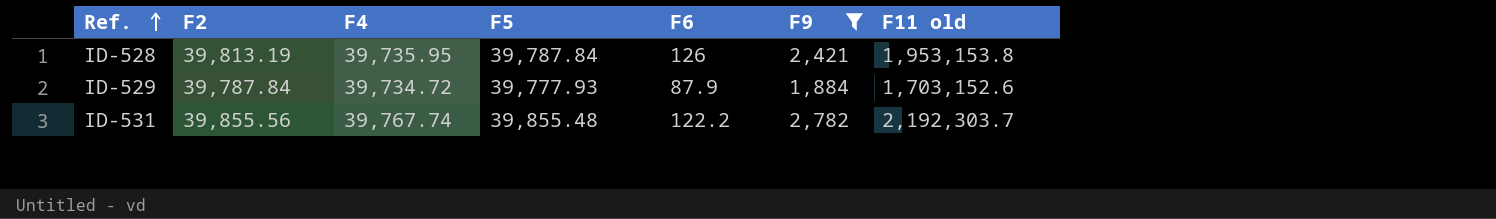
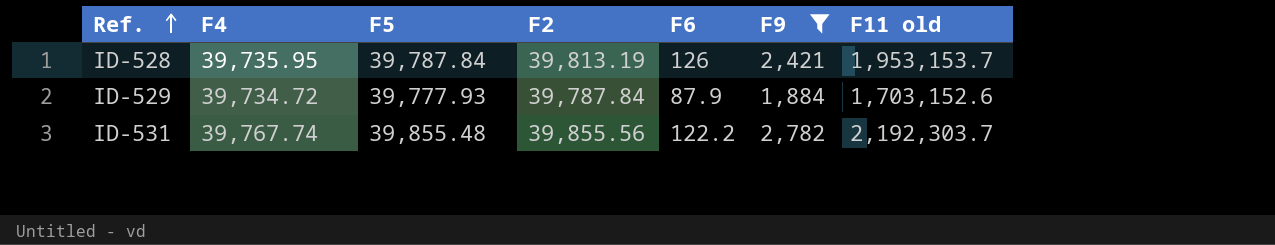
column F2 | position: 2 -> 4
ID-528 | F11 old: 1,953,153.8 -> 1,953,153.7

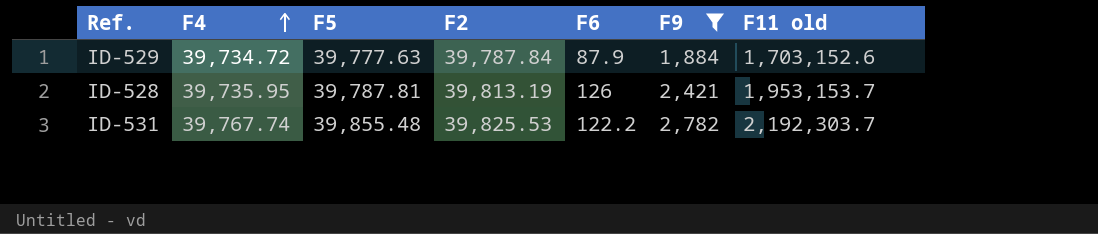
row order: Ref. ascending -> F4 ascending
ID-529 | F5: 39,777.93 -> 39,777.63
ID-528 | F5: 39,787.84 -> 39,787.81
ID-531 | F2: 39,855.56 -> 39,825.53

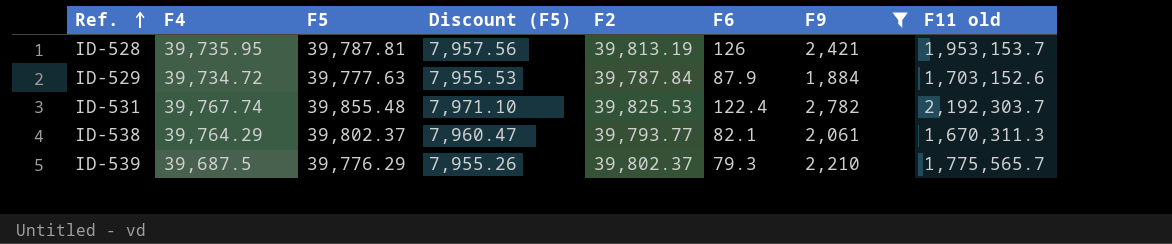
row order: F4 ascending -> Ref. ascending
column Discount (F5) | formula: none -> [F5] * 0.2
ID-531 | F6: 122.2 -> 122.4
row ID-538: none -> 39,764.29 | 39,802.37 | 7,960.47 | 39,793.77 | 82.1 | 2,061 | 1,670,311.3
row ID-539: none -> 39,687.5 | 39,776.29 | 7,955.26 | 39,802.37 | 79.3 | 2,210 | 1,775,565.7

